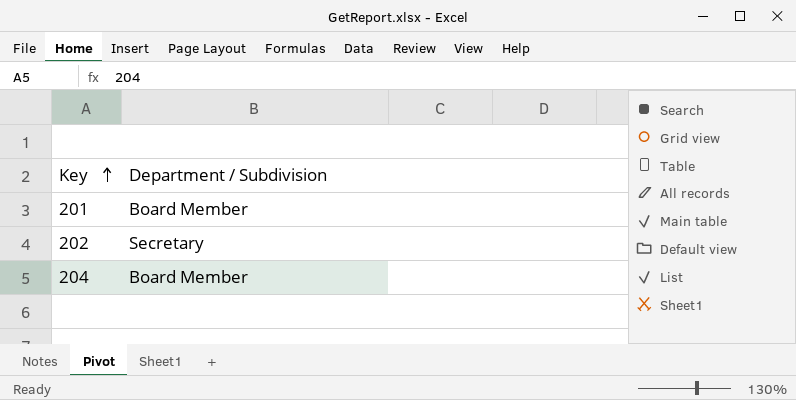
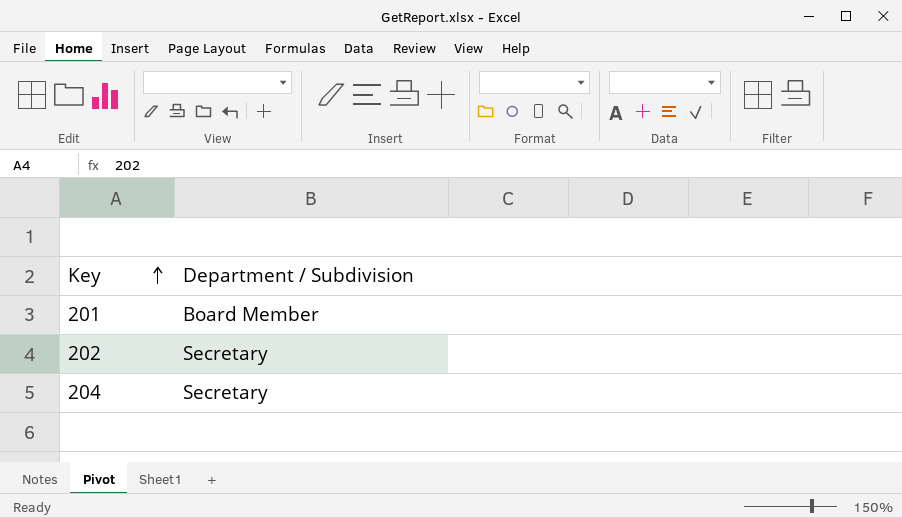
204 | Department / Subdivision: Board Member -> Secretary

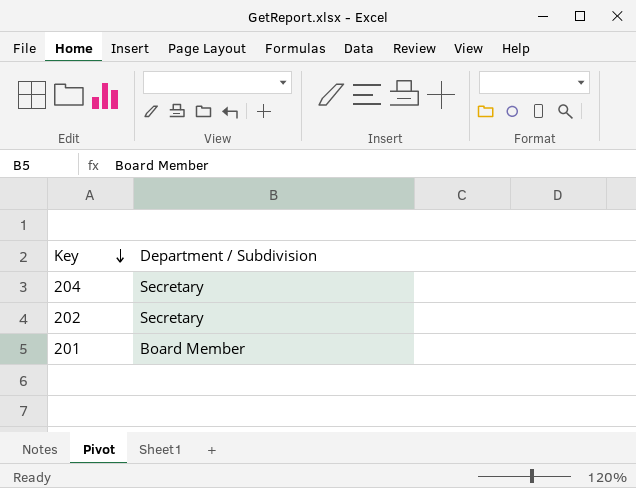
row order: Key ascending -> Key descending

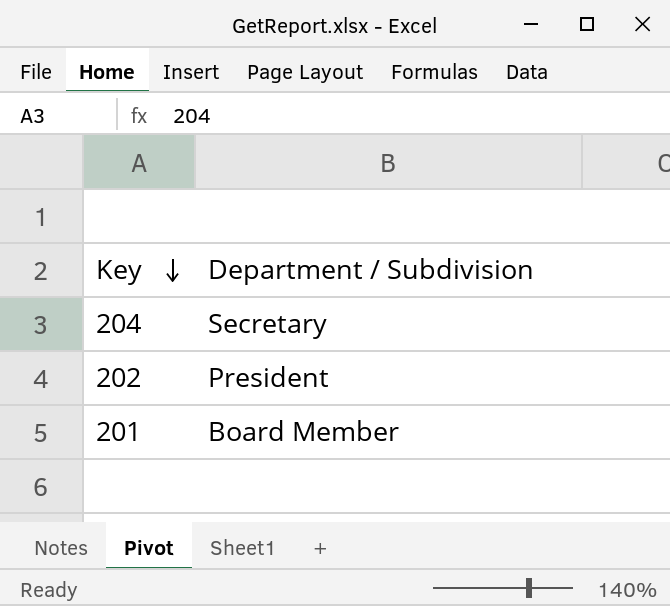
202 | Department / Subdivision: Secretary -> President

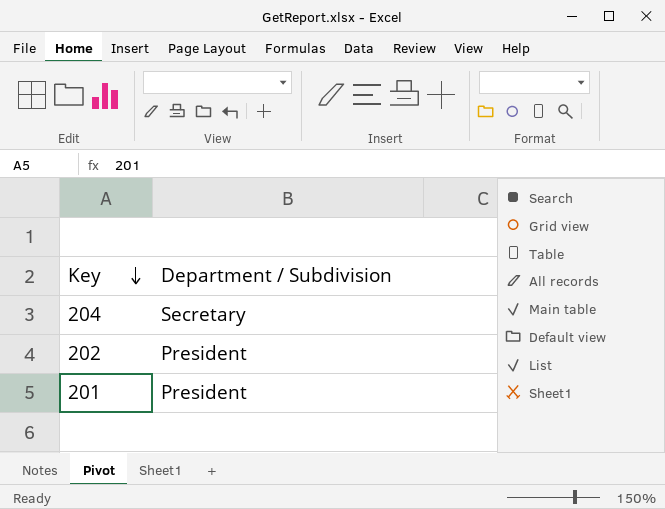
201 | Department / Subdivision: Board Member -> President

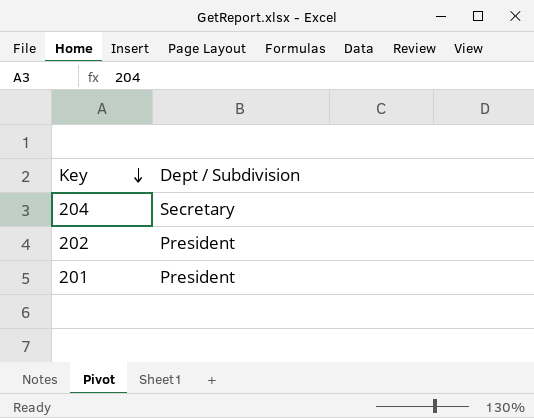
column name: Department / Subdivision -> Dept / Subdivision

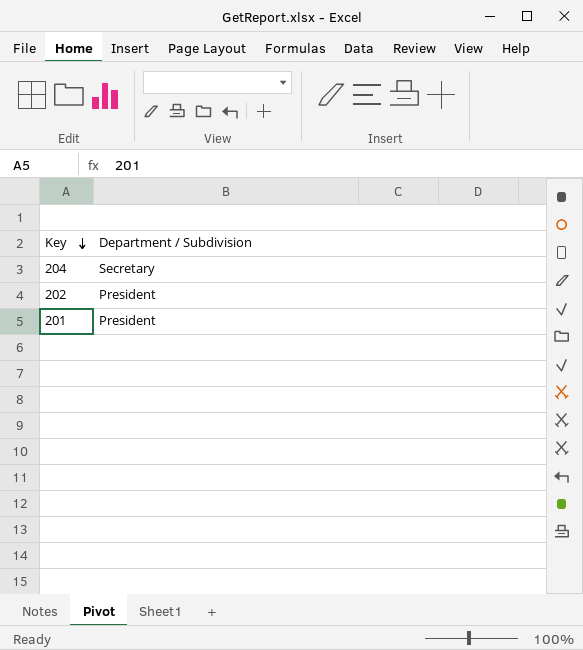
column name: Dept / Subdivision -> Department / Subdivision

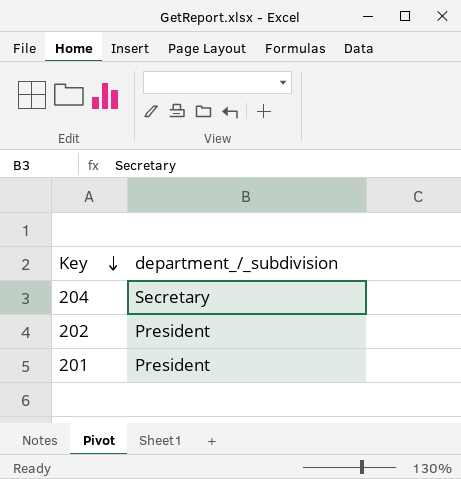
column name: Department / Subdivision -> department_/_subdivision

